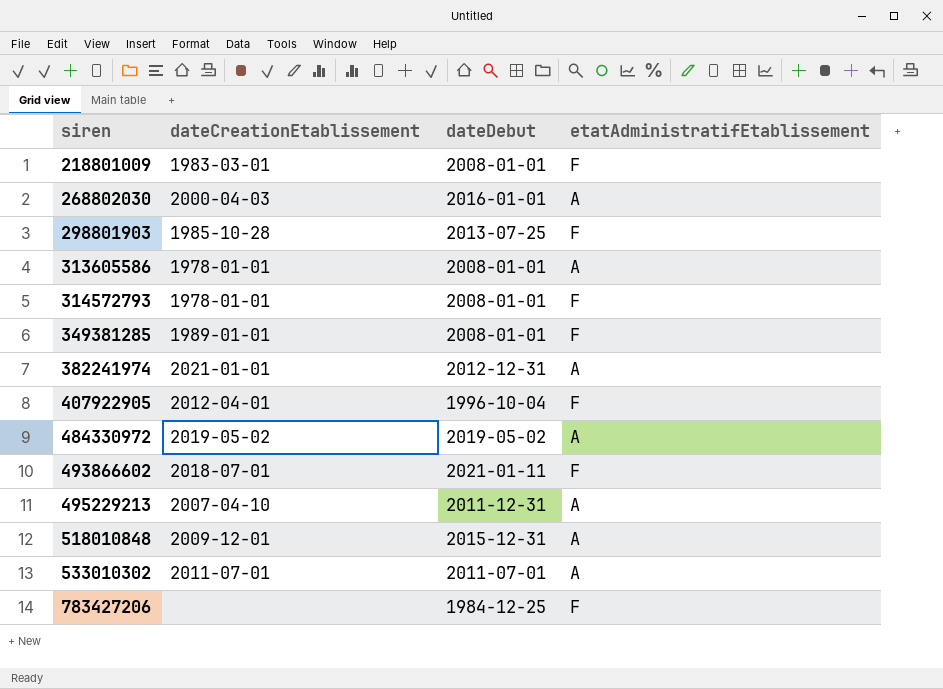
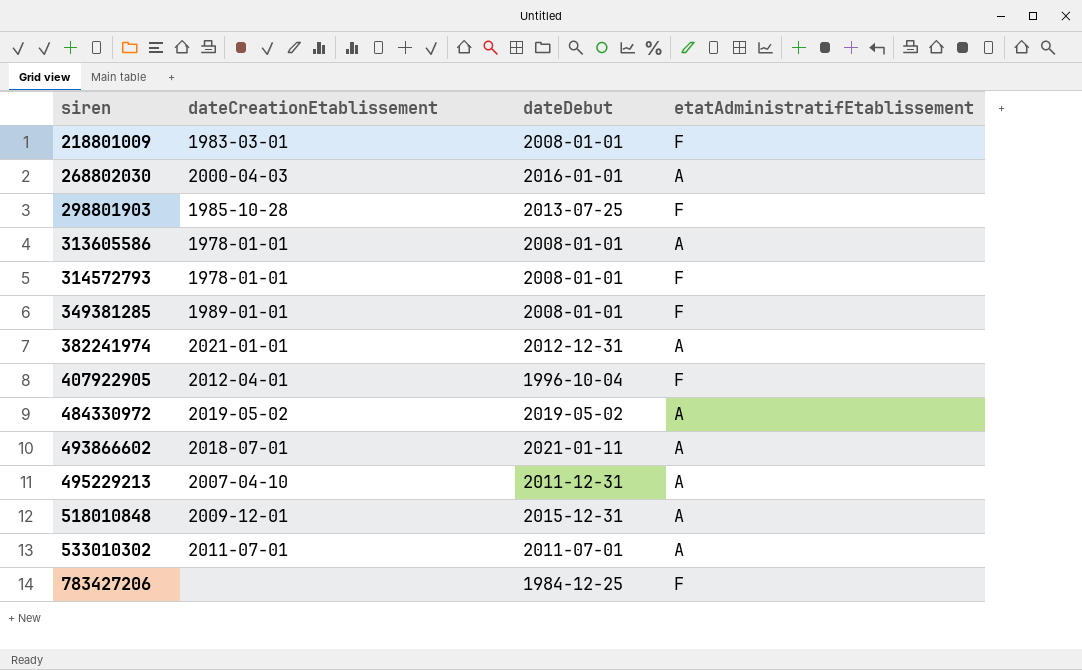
493866602 | etatAdministratifEtablissement: F -> A

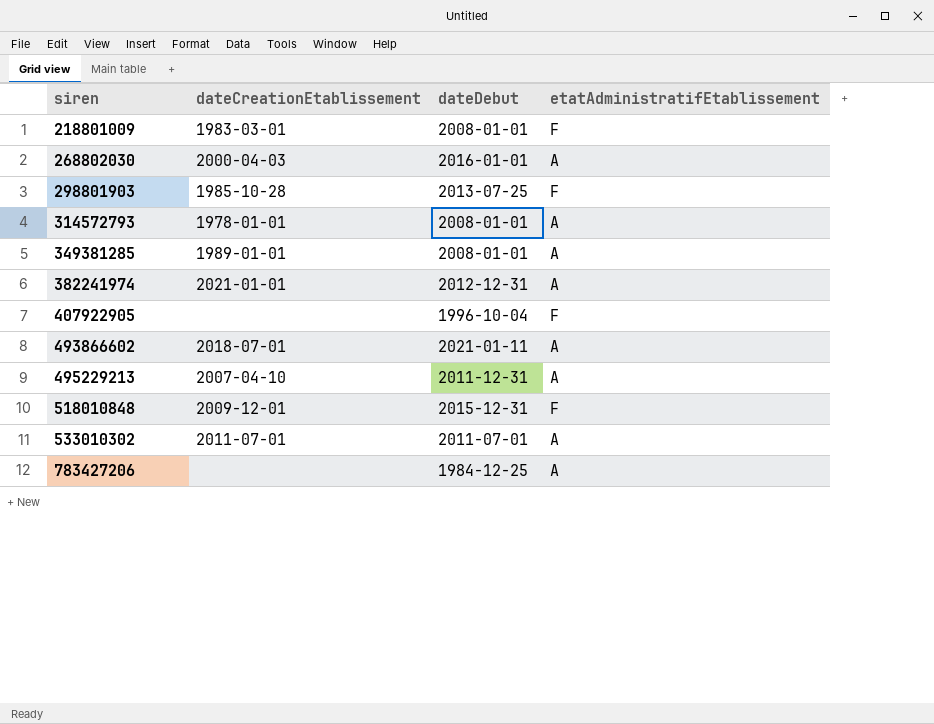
row 313605586: 1978-01-01 | 2008-01-01 | A -> none
row 484330972: 2019-05-02 | 2019-05-02 | A -> none
314572793 | etatAdministratifEtablissement: F -> A
349381285 | etatAdministratifEtablissement: F -> A
407922905 | dateCreationEtablissement: 2012-04-01 -> none
518010848 | etatAdministratifEtablissement: A -> F
783427206 | etatAdministratifEtablissement: F -> A

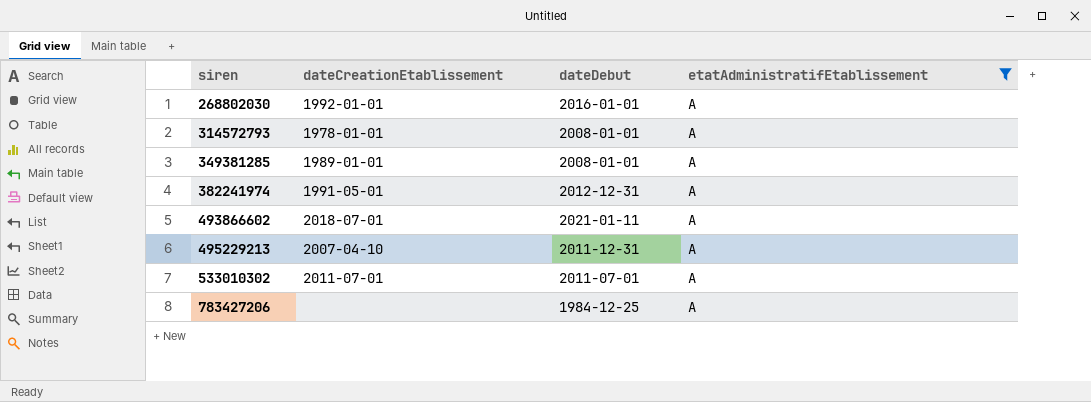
filter: none -> etatAdministratifEtablissement = A
268802030 | dateCreationEtablissement: 2000-04-03 -> 1992-01-01
382241974 | dateCreationEtablissement: 2021-01-01 -> 1991-05-01

